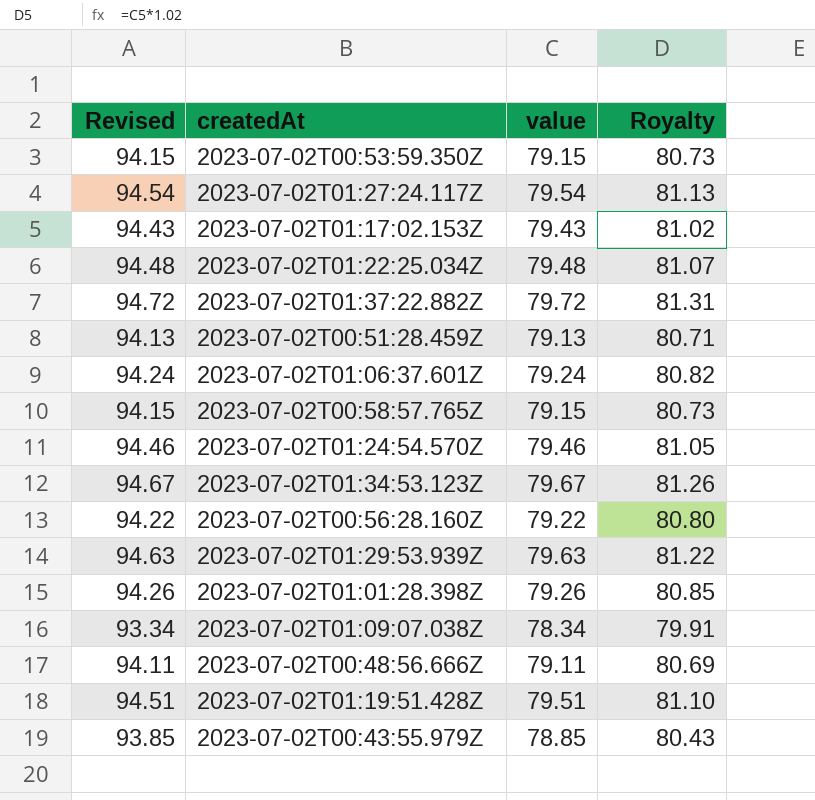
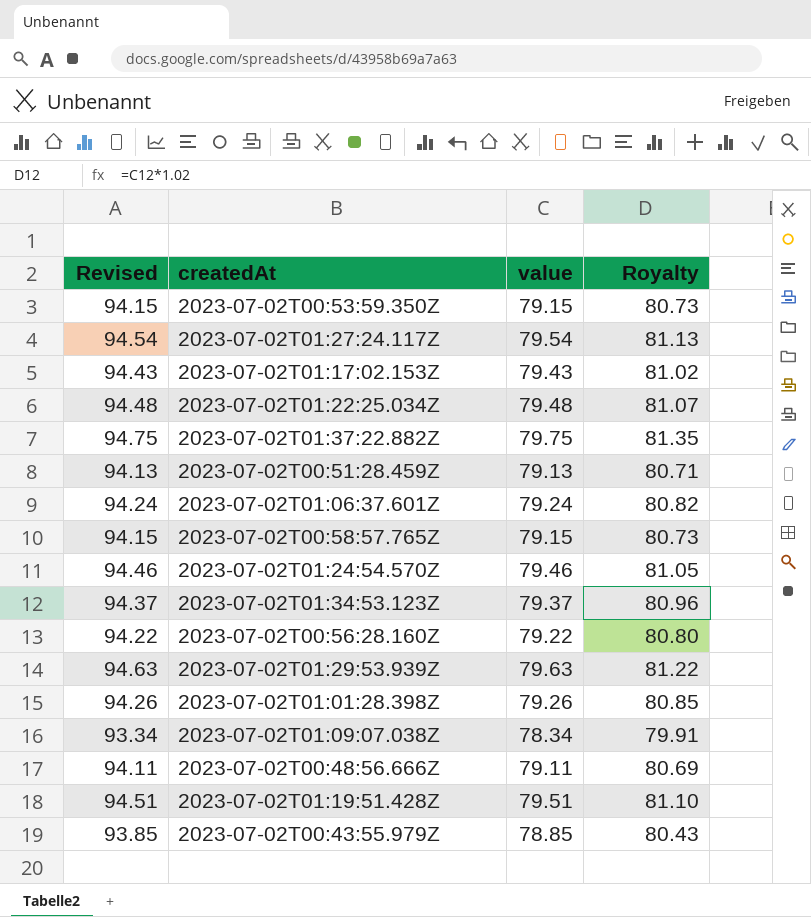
2023-07-02T01:37:22.882Z | Revised: 94.72 -> 94.75
2023-07-02T01:37:22.882Z | value: 79.72 -> 79.75
2023-07-02T01:37:22.882Z | Royalty: 81.31 -> 81.35
2023-07-02T01:34:53.123Z | Revised: 94.67 -> 94.37
2023-07-02T01:34:53.123Z | value: 79.67 -> 79.37
2023-07-02T01:34:53.123Z | Royalty: 81.26 -> 80.96

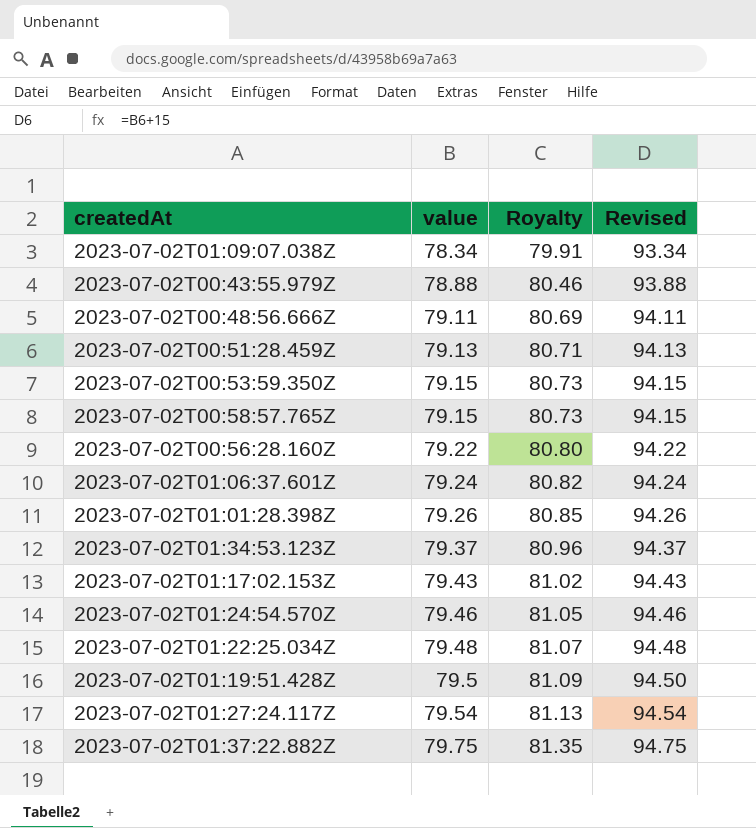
row order: none -> value ascending
column Revised | position: 1 -> 4
row 2023-07-02T01:29:53.939Z: 94.63 | 79.63 | 81.22 -> none
2023-07-02T00:43:55.979Z | value: 78.85 -> 78.88
2023-07-02T00:43:55.979Z | Royalty: 80.43 -> 80.46
2023-07-02T00:43:55.979Z | Revised: 93.85 -> 93.88
2023-07-02T01:19:51.428Z | value: 79.51 -> 79.5
2023-07-02T01:19:51.428Z | Royalty: 81.10 -> 81.09
2023-07-02T01:19:51.428Z | Revised: 94.51 -> 94.50

